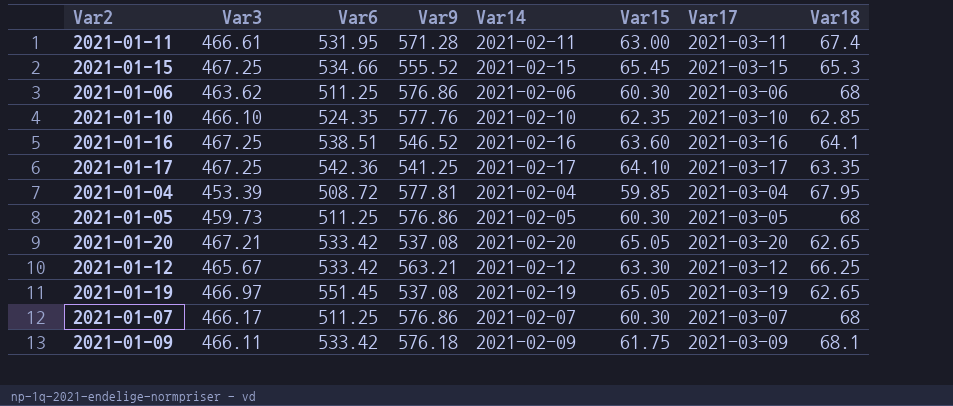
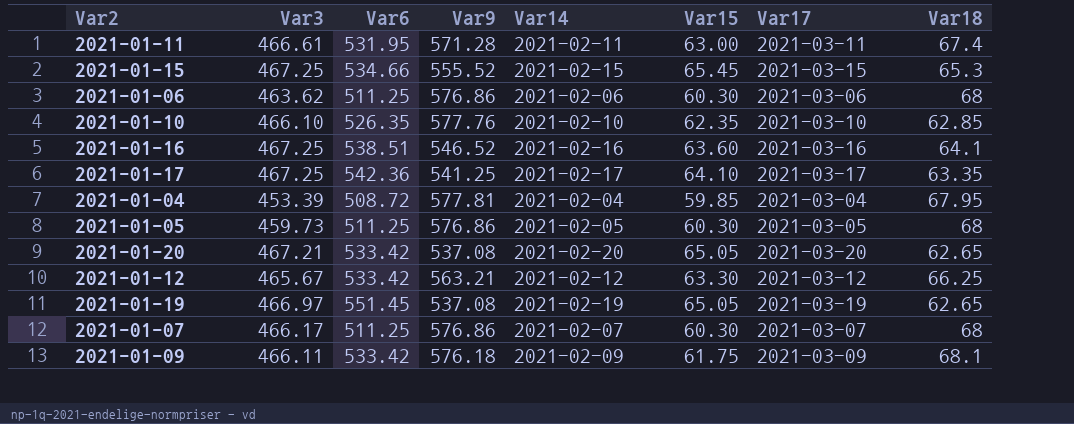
2021-01-10 | Var6: 524.35 -> 526.35

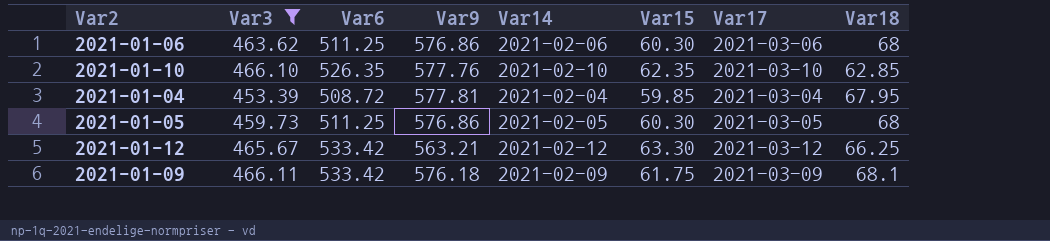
filter: none -> Var3 <= 466.11

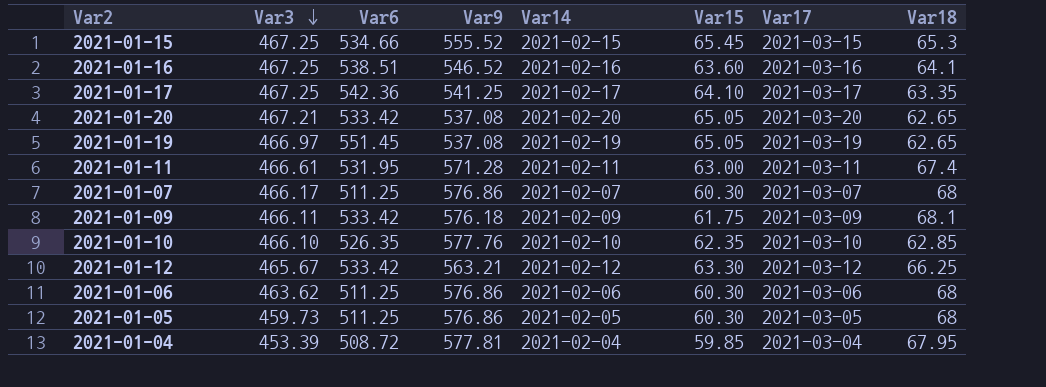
filter: Var3 <= 466.11 -> none
row order: none -> Var3 descending

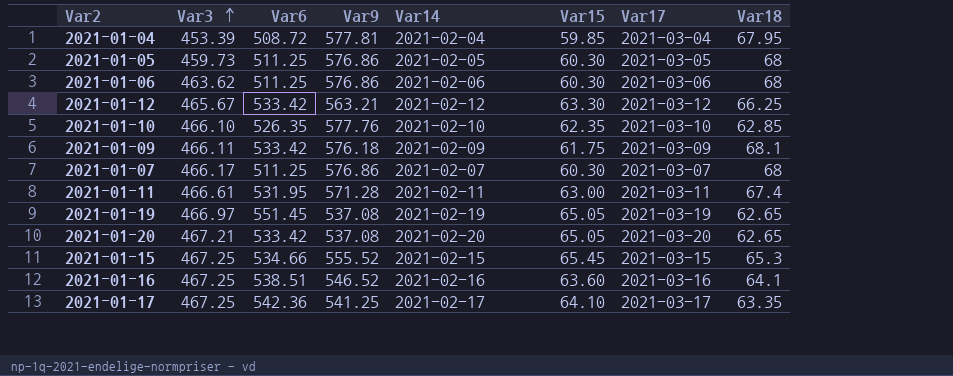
row order: Var3 descending -> Var3 ascending

